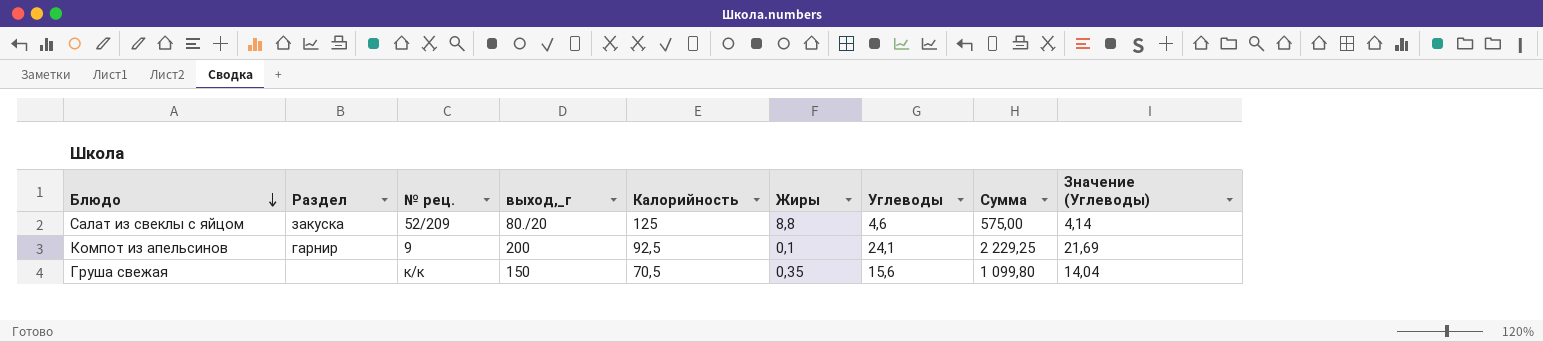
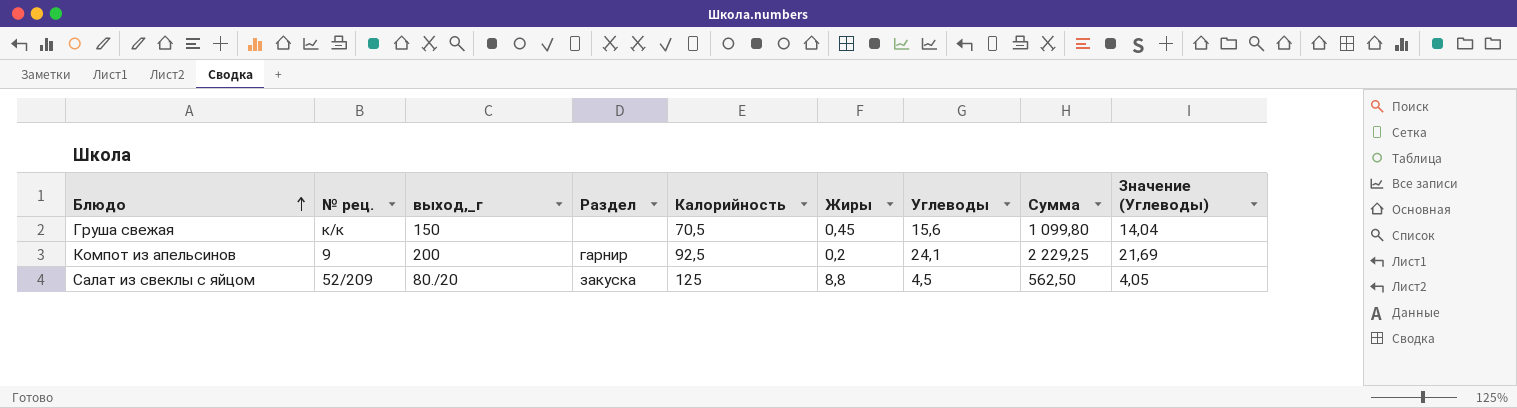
row order: Блюдо descending -> Блюдо ascending
column Раздел | position: 2 -> 4
Груша свежая | Жиры: 0,35 -> 0,45
Компот из апельсинов | Жиры: 0,1 -> 0,2
Салат из свеклы с яйцом | Углеводы: 4,6 -> 4,5
Салат из свеклы с яйцом | Сумма: 575,00 -> 562,50
Салат из свеклы с яйцом | Значение (Углеводы): 4,14 -> 4,05

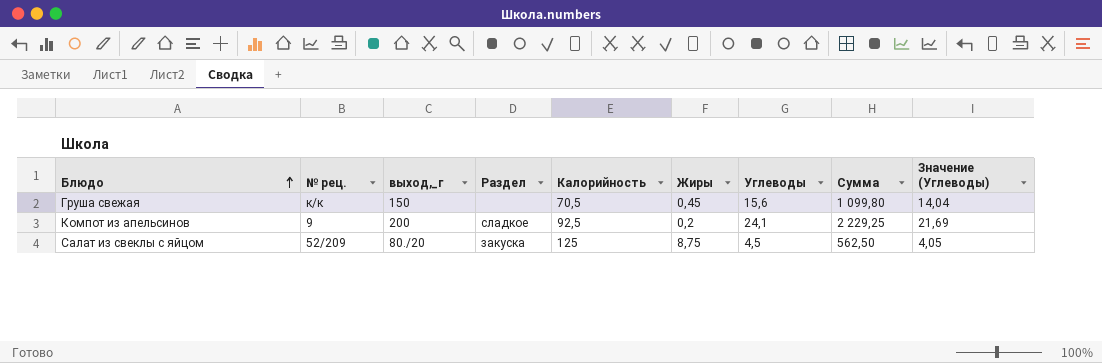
Компот из апельсинов | Раздел: гарнир -> сладкое
Салат из свеклы с яйцом | Жиры: 8,8 -> 8,75

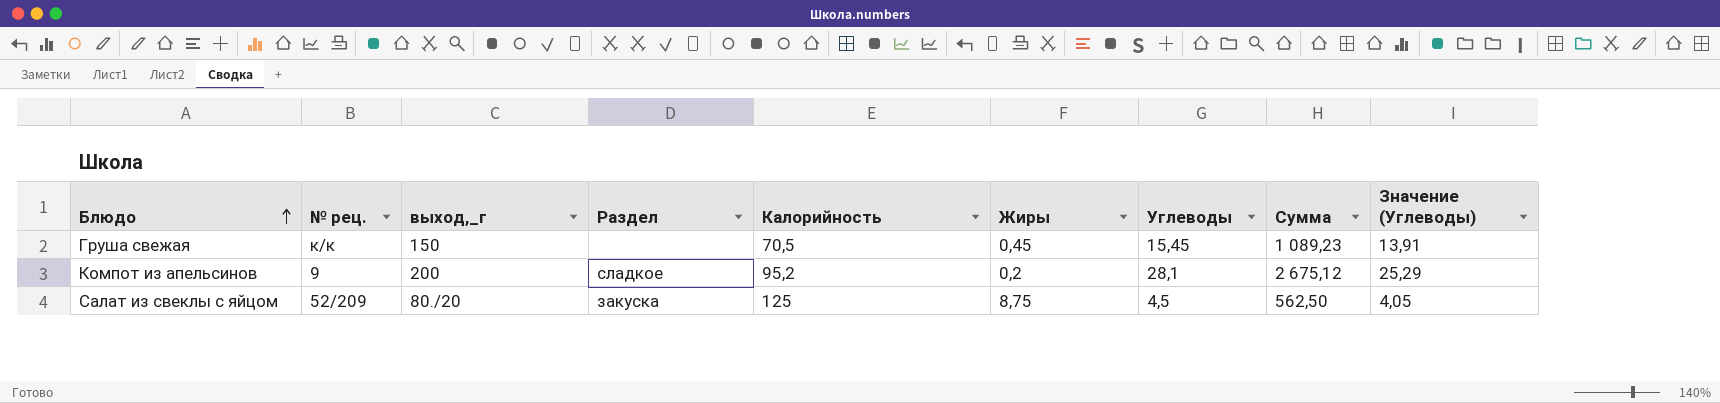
Груша свежая | Углеводы: 15,6 -> 15,45
Груша свежая | Сумма: 1 099,80 -> 1 089,23
Груша свежая | Значение (Углеводы): 14,04 -> 13,91
Компот из апельсинов | Калорийность: 92,5 -> 95,2
Компот из апельсинов | Углеводы: 24,1 -> 28,1
Компот из апельсинов | Сумма: 2 229,25 -> 2 675,12
Компот из апельсинов | Значение (Углеводы): 21,69 -> 25,29

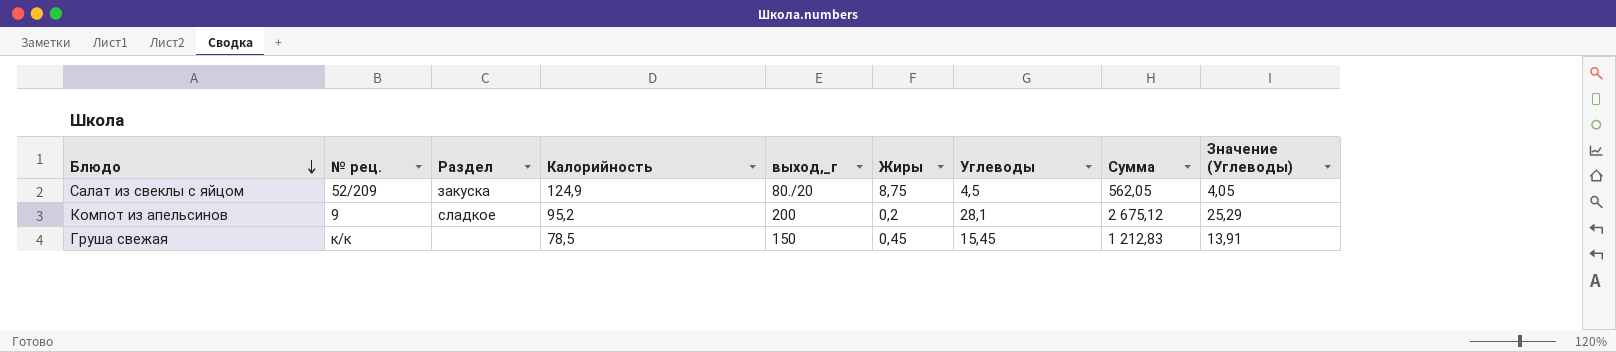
row order: Блюдо ascending -> Блюдо descending
column выход,_г | position: 3 -> 5
Салат из свеклы с яйцом | Калорийность: 125 -> 124,9
Салат из свеклы с яйцом | Сумма: 562,50 -> 562,05
Груша свежая | Калорийность: 70,5 -> 78,5
Груша свежая | Сумма: 1 089,23 -> 1 212,83

